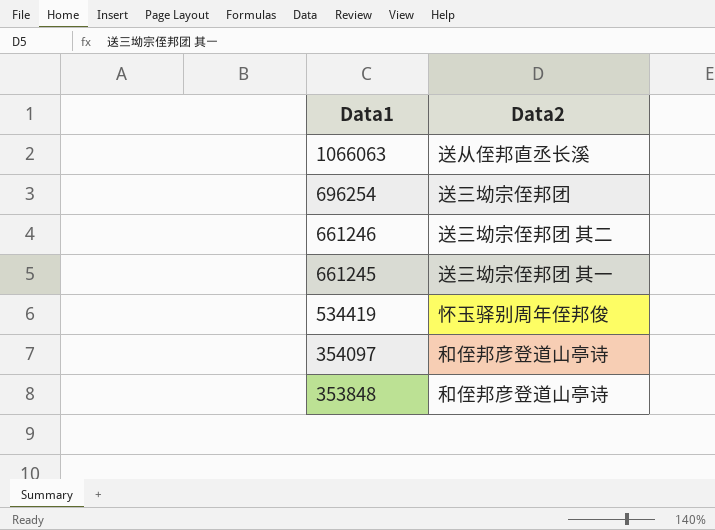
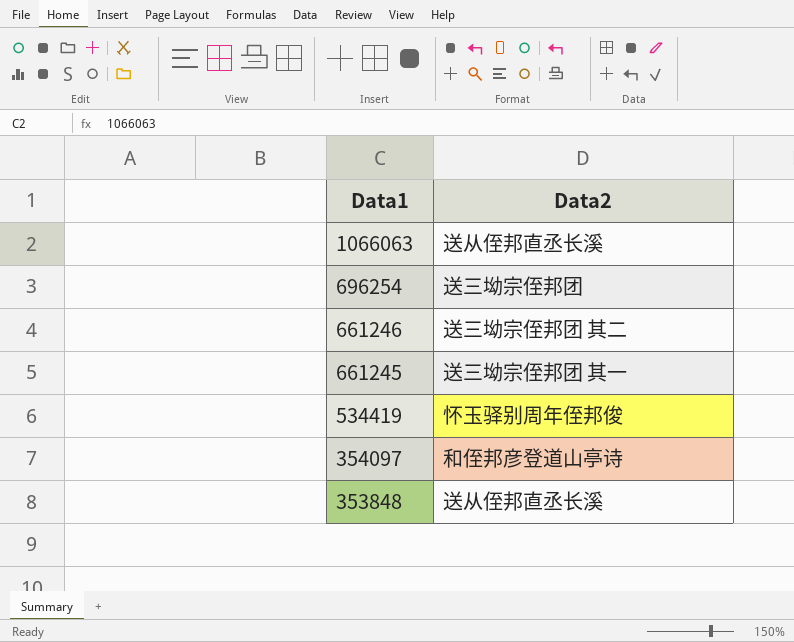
353848 | Data2: 和侄邦彦登道山亭诗 -> 送从侄邦直丞长溪

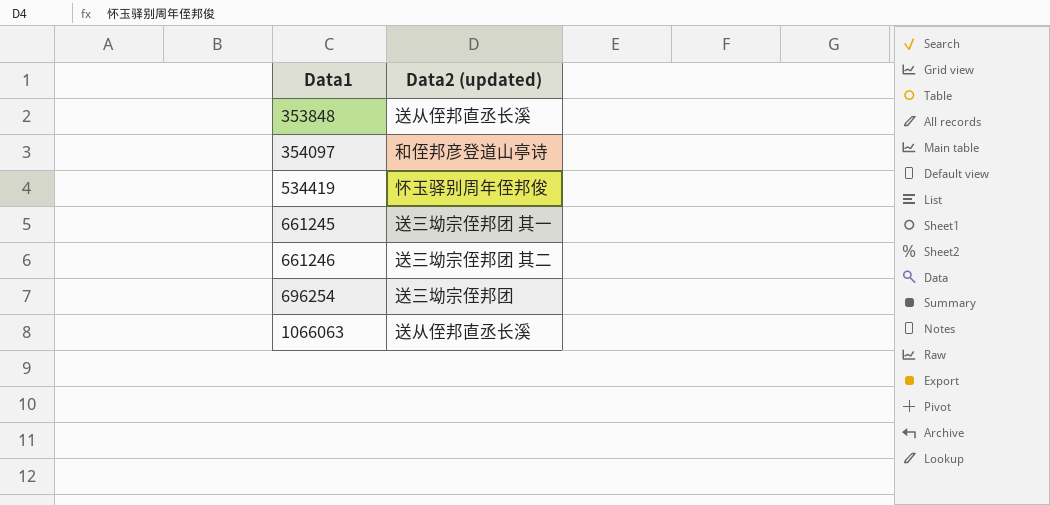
row order: Data1 descending -> Data1 ascending
column name: Data2 -> Data2 (updated)

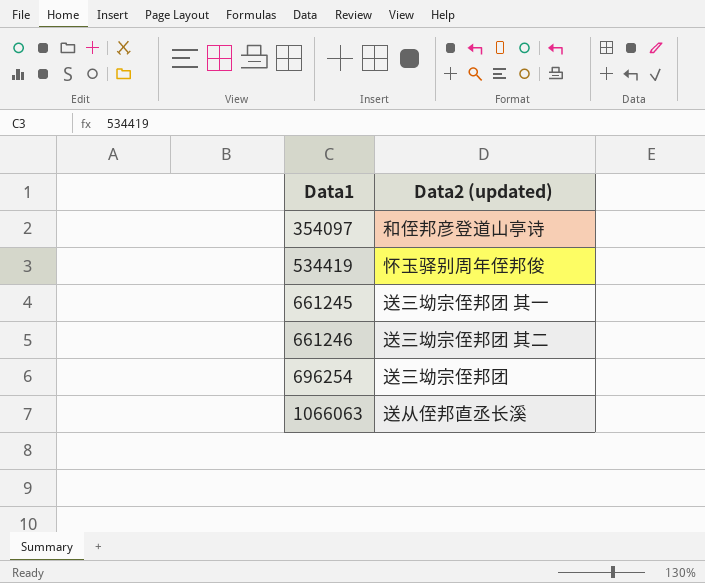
row 353848: 送从侄邦直丞长溪 -> none

